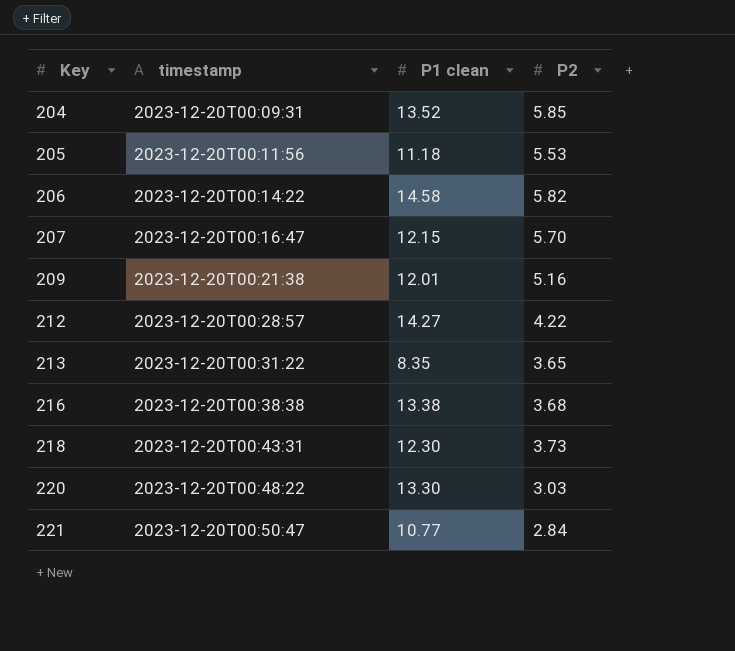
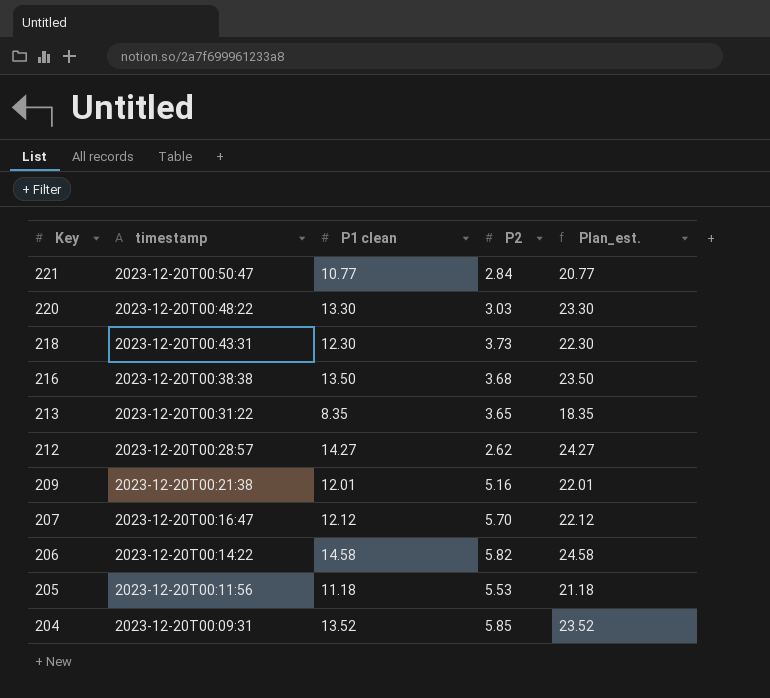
row order: Key ascending -> Key descending
column Plan_est. | formula: none -> [P1 clean] + 10
216 | P1 clean: 13.38 -> 13.50
212 | P2: 4.22 -> 2.62
207 | P1 clean: 12.15 -> 12.12

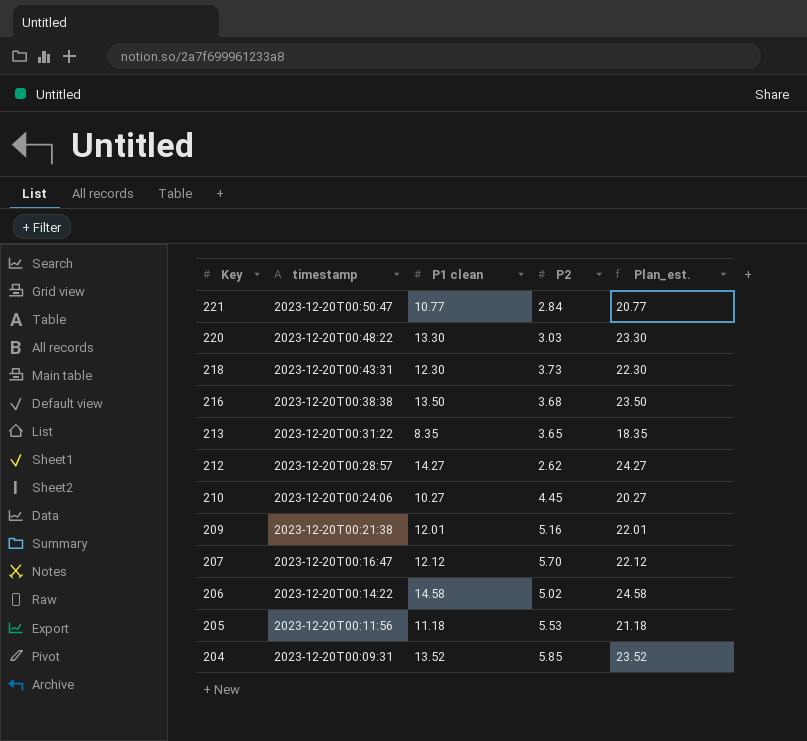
row 210: none -> 2023-12-20T00:24:06 | 10.27 | 4.45 | 20.27
206 | P2: 5.82 -> 5.02

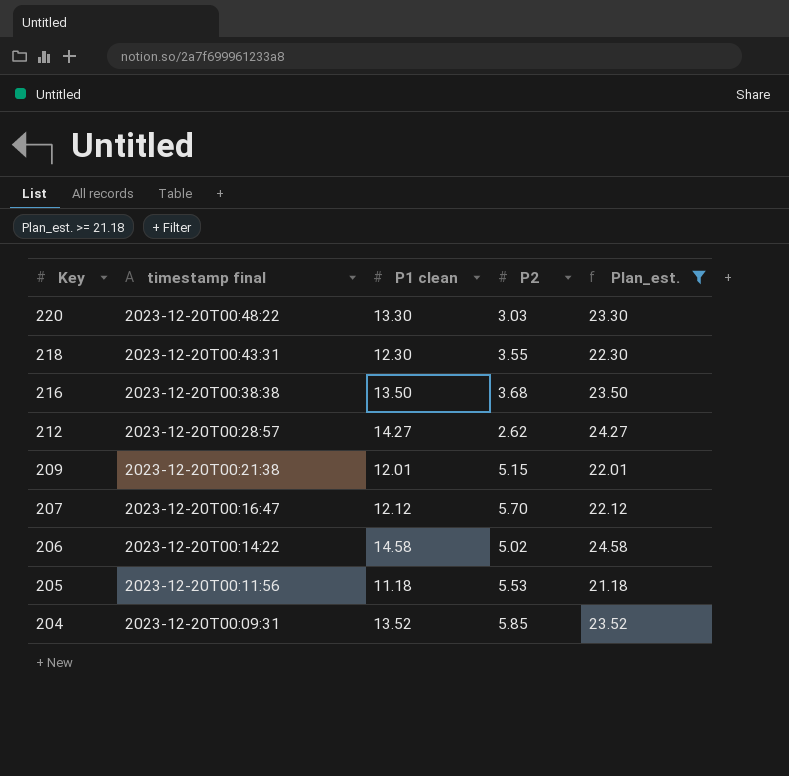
filter: none -> Plan_est. >= 21.18
column name: timestamp -> timestamp final
218 | P2: 3.73 -> 3.55
209 | P2: 5.16 -> 5.15

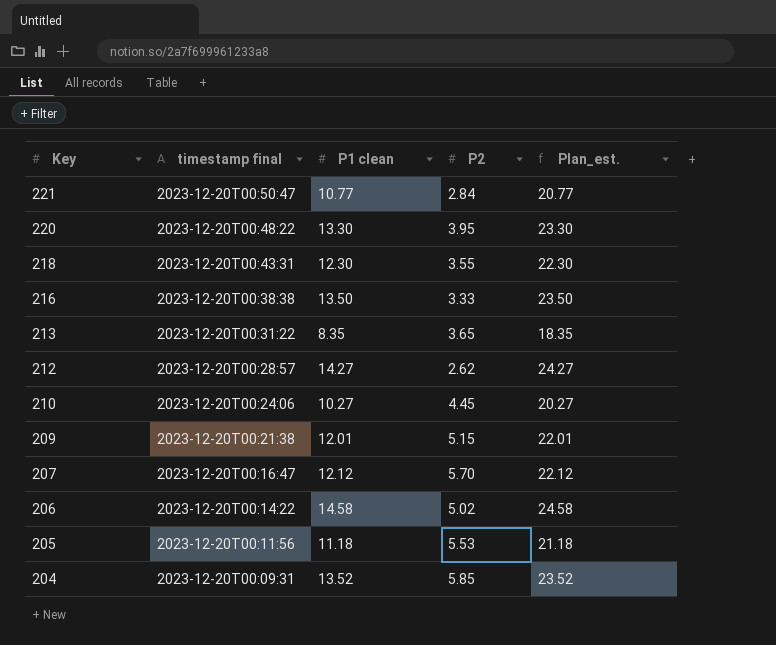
filter: Plan_est. >= 21.18 -> none
220 | P2: 3.03 -> 3.95
216 | P2: 3.68 -> 3.33

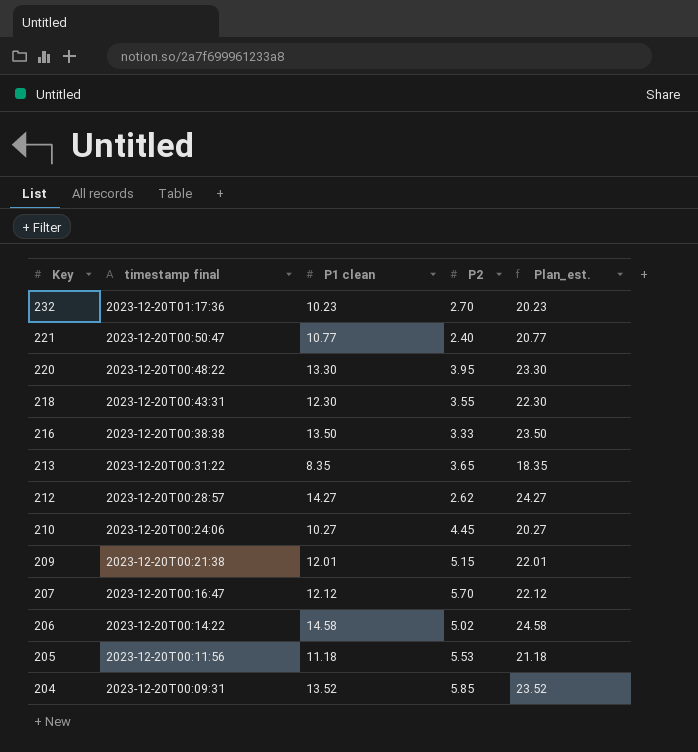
row 232: none -> 2023-12-20T01:17:36 | 10.23 | 2.70 | 20.23
221 | P2: 2.84 -> 2.40

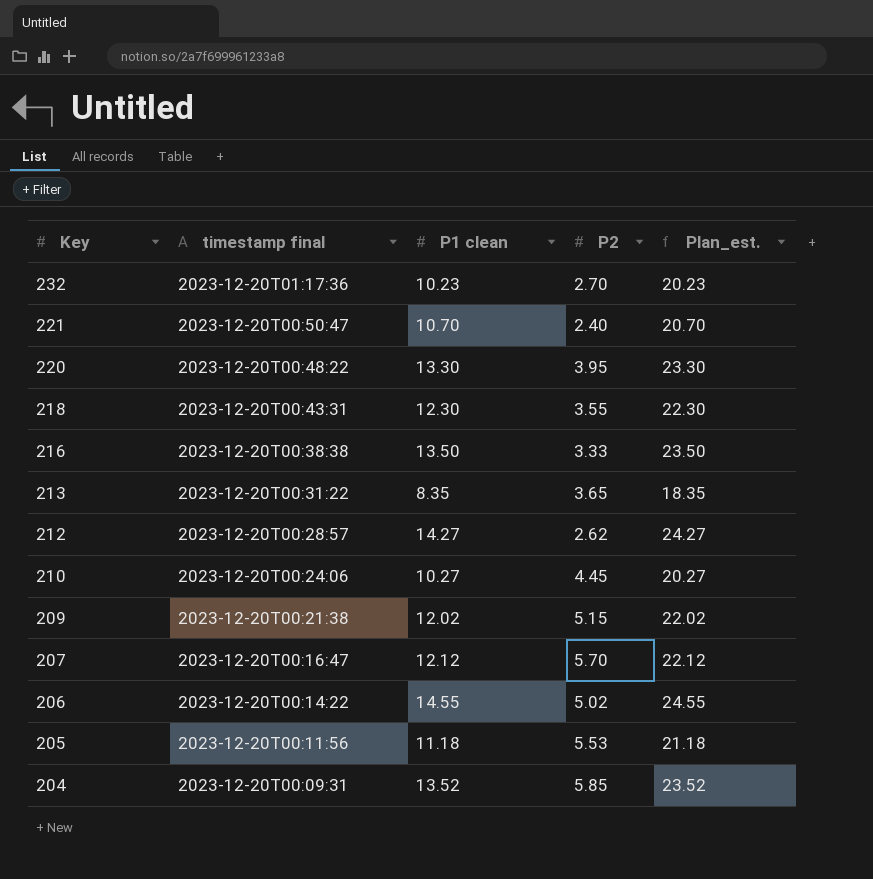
221 | P1 clean: 10.77 -> 10.70
221 | Plan_est.: 20.77 -> 20.70
209 | P1 clean: 12.01 -> 12.02
209 | Plan_est.: 22.01 -> 22.02
206 | P1 clean: 14.58 -> 14.55
206 | Plan_est.: 24.58 -> 24.55

